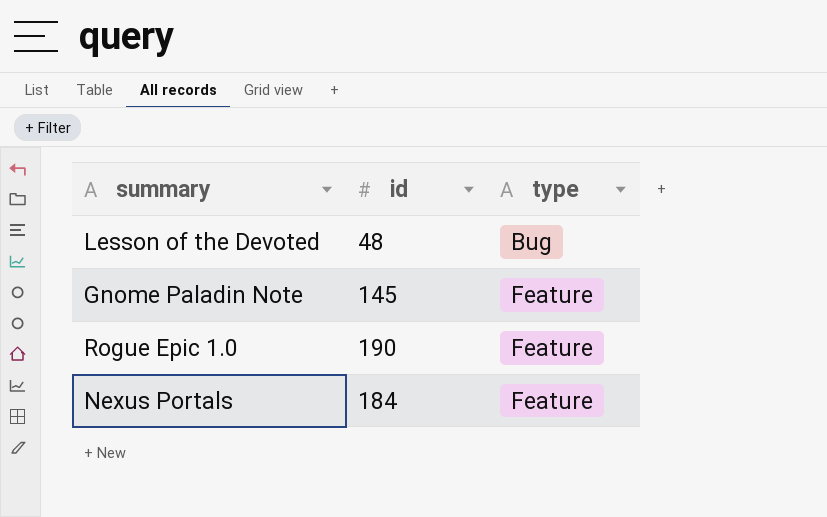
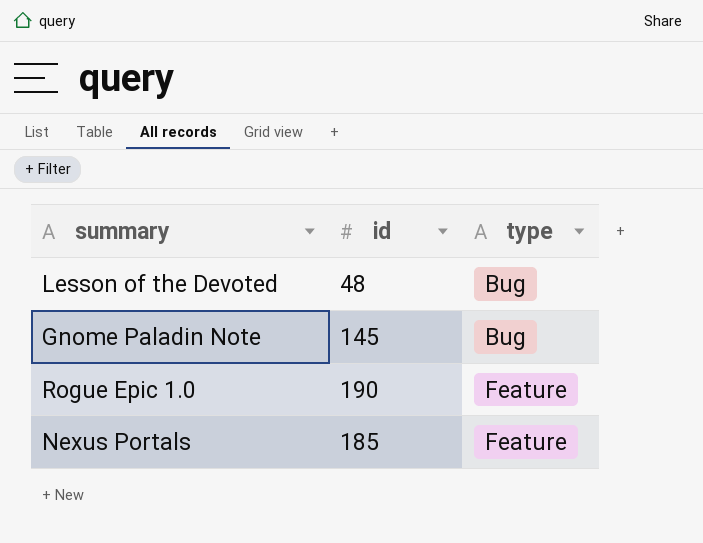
Gnome Paladin Note | type: Feature -> Bug
Nexus Portals | id: 184 -> 185

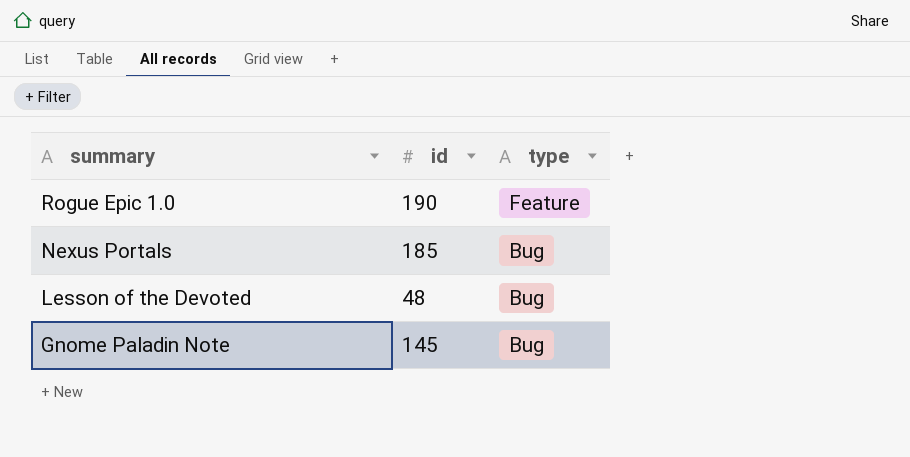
row order: type ascending -> summary descending
Nexus Portals | type: Feature -> Bug

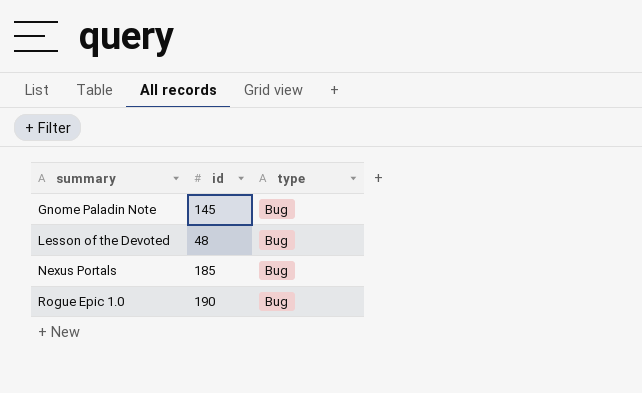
row order: summary descending -> summary ascending
Rogue Epic 1.0 | type: Feature -> Bug

